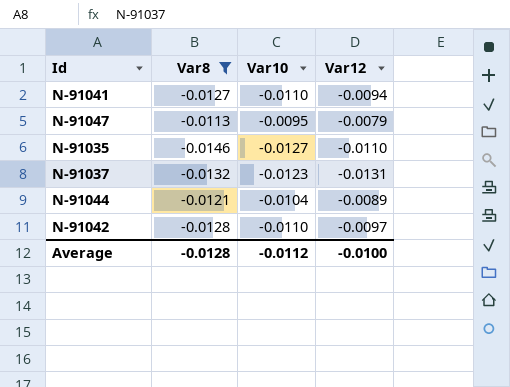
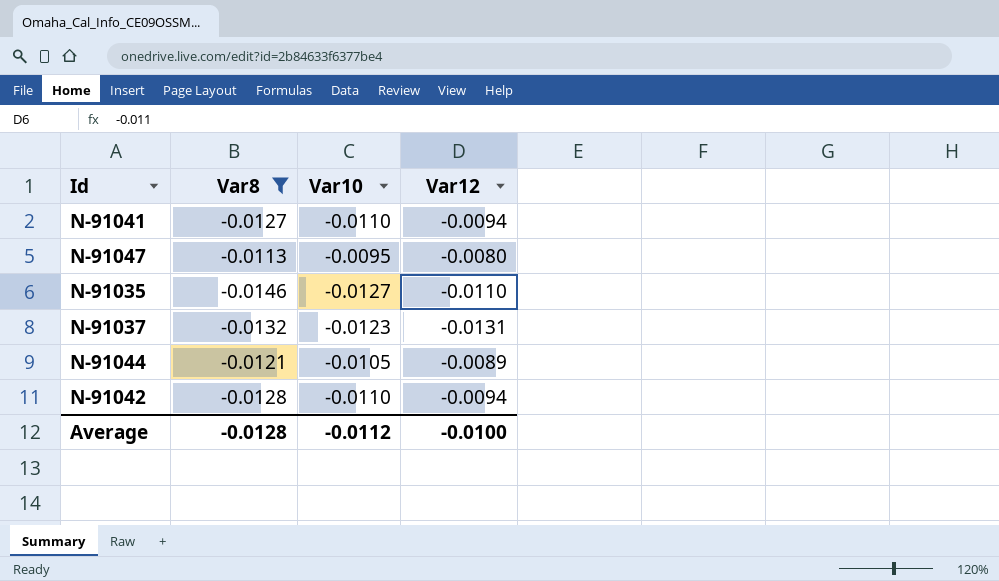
N-91047 | Var12: -0.0079 -> -0.0080
N-91044 | Var10: -0.0104 -> -0.0105
N-91042 | Var12: -0.0097 -> -0.0094

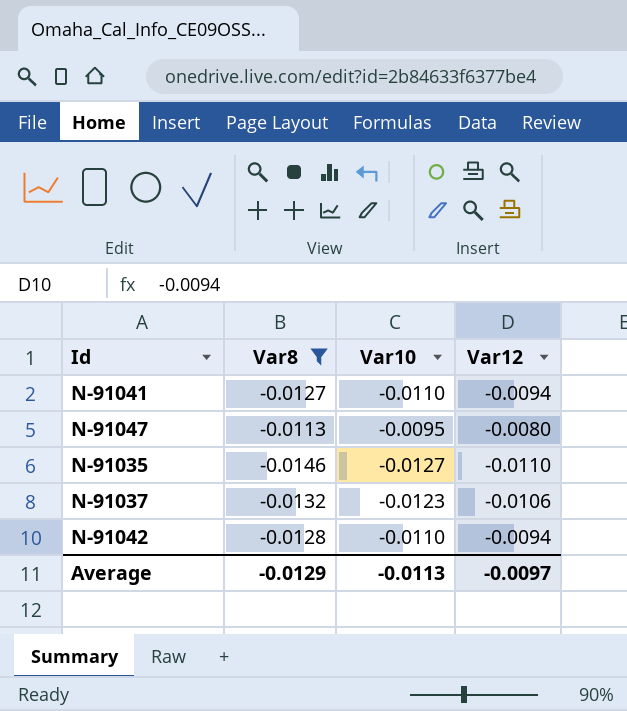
row N-91044: -0.0121 | -0.0105 | -0.0089 -> none
N-91037 | Var12: -0.0131 -> -0.0106
Average | Var8: -0.0128 -> -0.0129
Average | Var10: -0.0112 -> -0.0113
Average | Var12: -0.0100 -> -0.0097

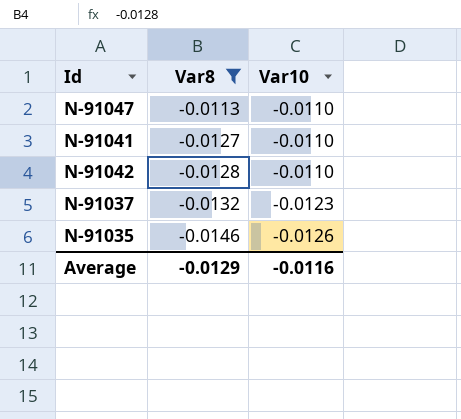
row order: none -> Var8 descending
column Var12 | position: 4 -> none
N-91047 | Var10: -0.0095 -> -0.0110
N-91035 | Var10: -0.0127 -> -0.0126
Average | Var10: -0.0113 -> -0.0116

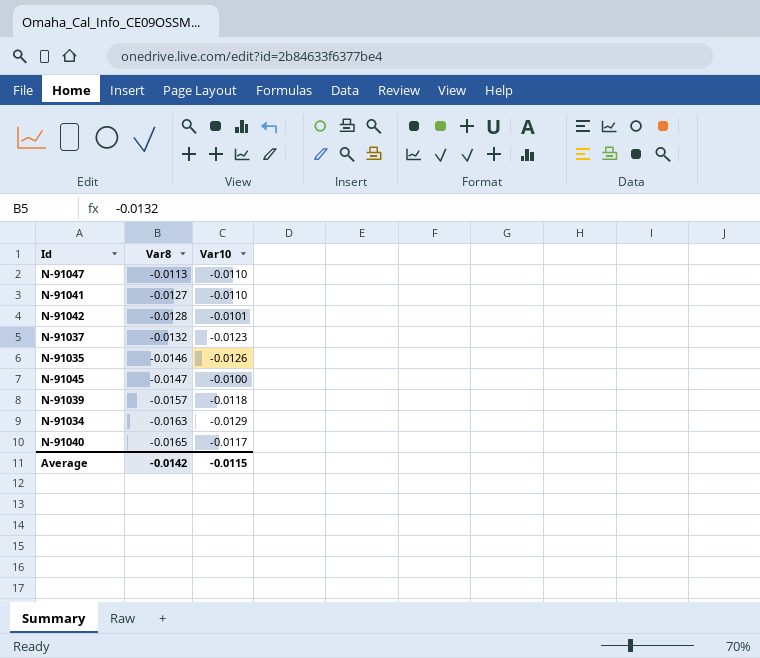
filter: Var8 >= -0.0146 -> none
N-91042 | Var10: -0.0110 -> -0.0101
Average | Var8: -0.0129 -> -0.0142
Average | Var10: -0.0116 -> -0.0115

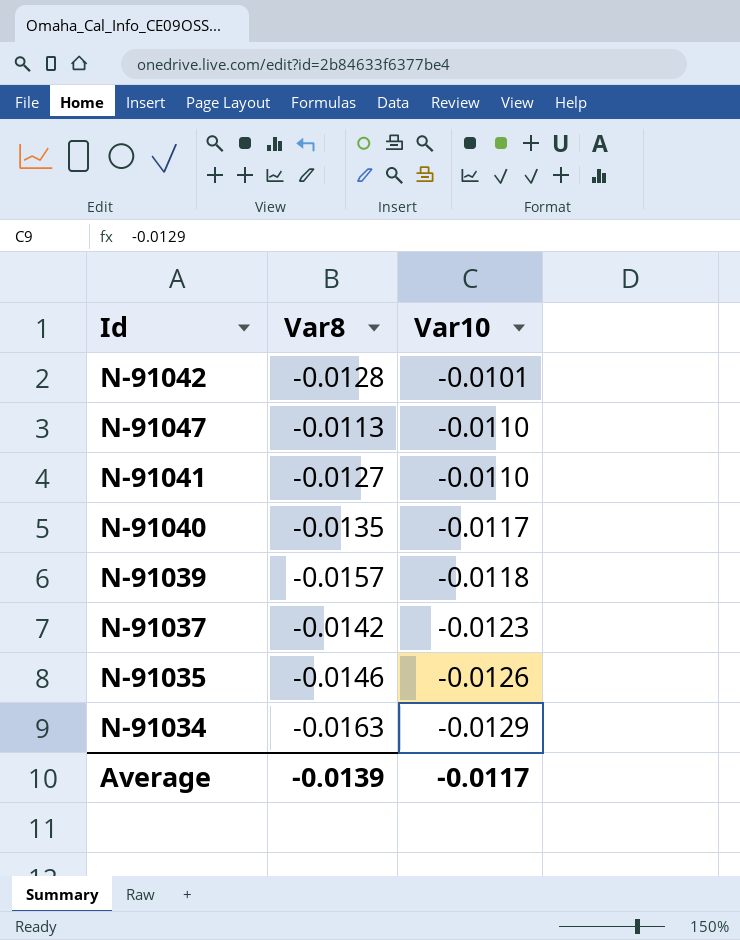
row order: Var8 descending -> Var10 descending
row N-91045: -0.0147 | -0.0100 -> none
N-91040 | Var8: -0.0165 -> -0.0135
N-91037 | Var8: -0.0132 -> -0.0142
Average | Var8: -0.0142 -> -0.0139
Average | Var10: -0.0115 -> -0.0117

